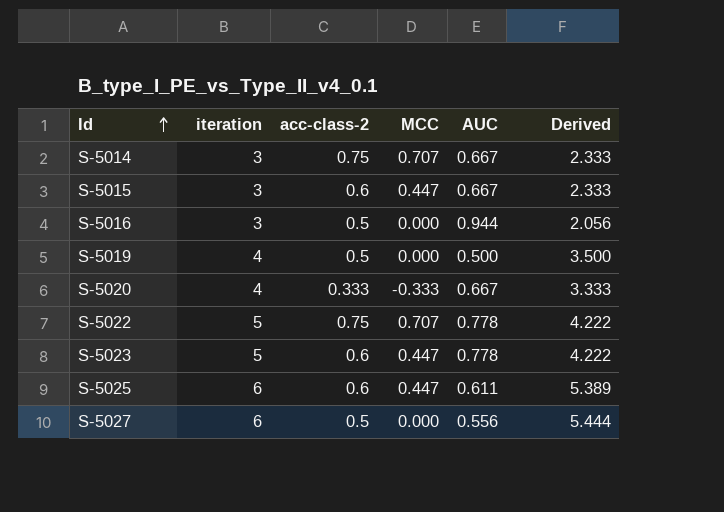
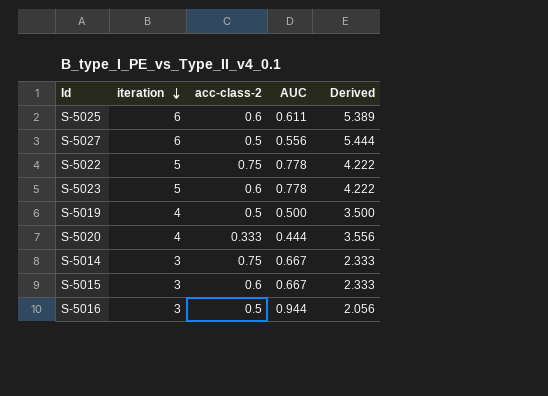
row order: Id ascending -> iteration descending
column MCC | position: 4 -> none
S-5020 | AUC: 0.667 -> 0.444
S-5020 | Derived: 3.333 -> 3.556

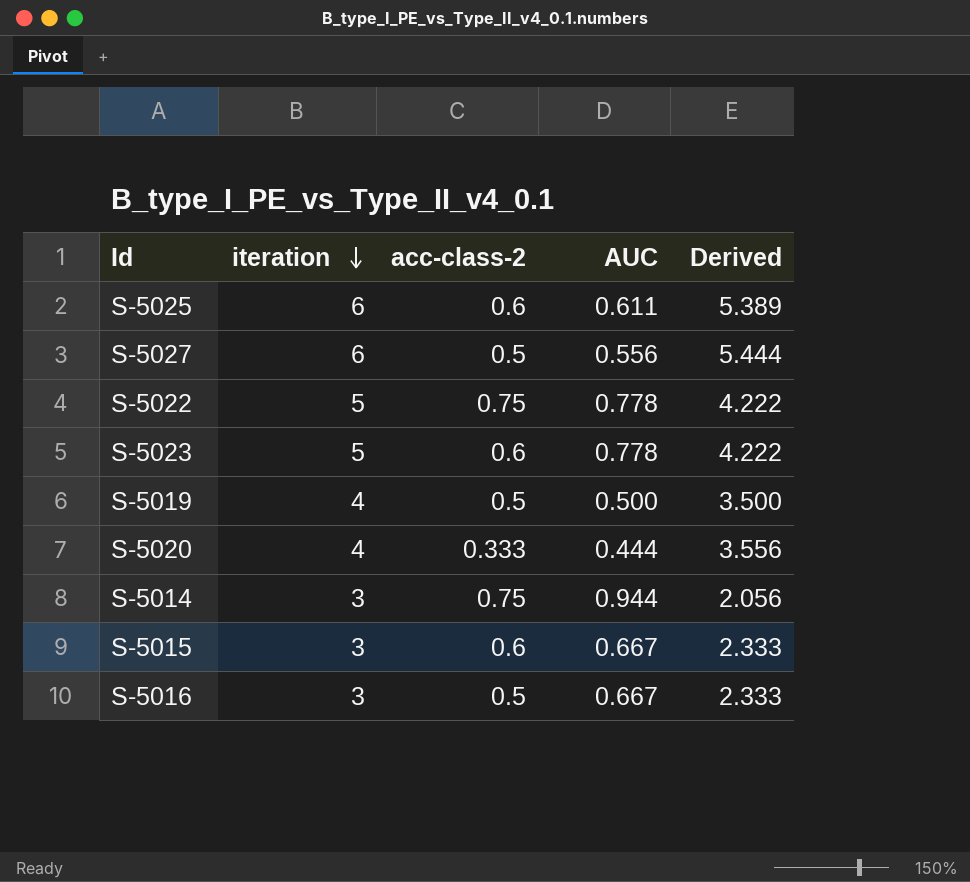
S-5014 | AUC: 0.667 -> 0.944
S-5014 | Derived: 2.333 -> 2.056
S-5016 | AUC: 0.944 -> 0.667
S-5016 | Derived: 2.056 -> 2.333

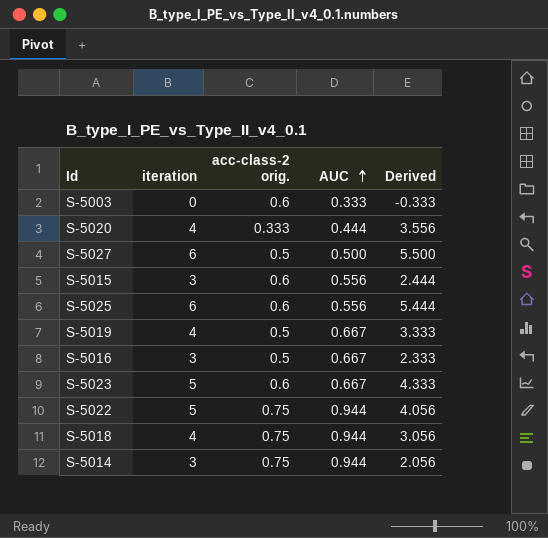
row order: iteration descending -> AUC ascending
column name: acc-class-2 -> acc-class-2 orig.
row S-5003: none -> 0 | 0.6 | 0.333 | -0.333
S-5027 | AUC: 0.556 -> 0.500
S-5027 | Derived: 5.444 -> 5.500
S-5015 | AUC: 0.667 -> 0.556
S-5015 | Derived: 2.333 -> 2.444
S-5025 | AUC: 0.611 -> 0.556
S-5025 | Derived: 5.389 -> 5.444
S-5019 | AUC: 0.500 -> 0.667
S-5019 | Derived: 3.500 -> 3.333
S-5023 | AUC: 0.778 -> 0.667
S-5023 | Derived: 4.222 -> 4.333
S-5022 | AUC: 0.778 -> 0.944
S-5022 | Derived: 4.222 -> 4.056
row S-5018: none -> 4 | 0.75 | 0.944 | 3.056

